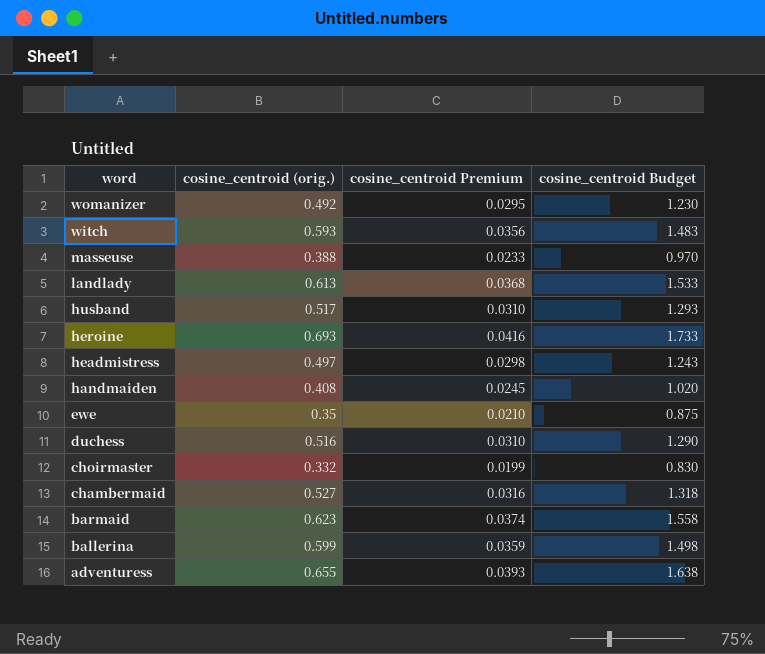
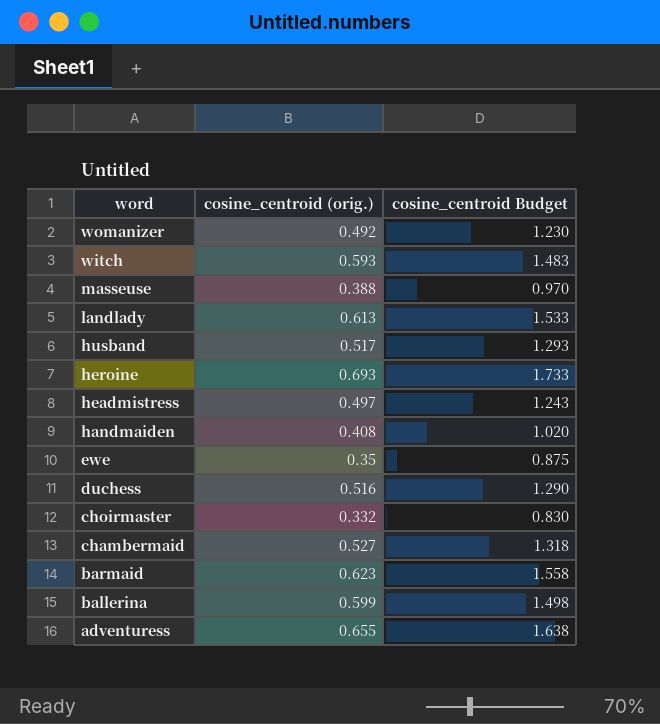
column cosine_centroid Premium | formula: [cosine_centroid (orig.)] * 0.06 -> none

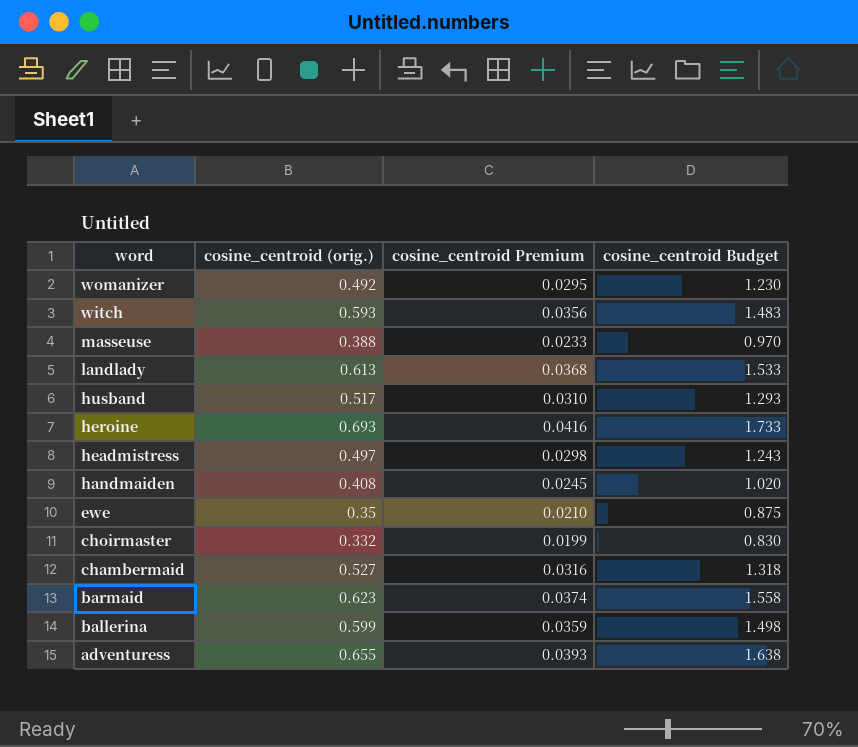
column cosine_centroid Premium | formula: none -> [cosine_centroid (orig.)] * 0.06
row duchess: 0.516 | 1.290 -> none

